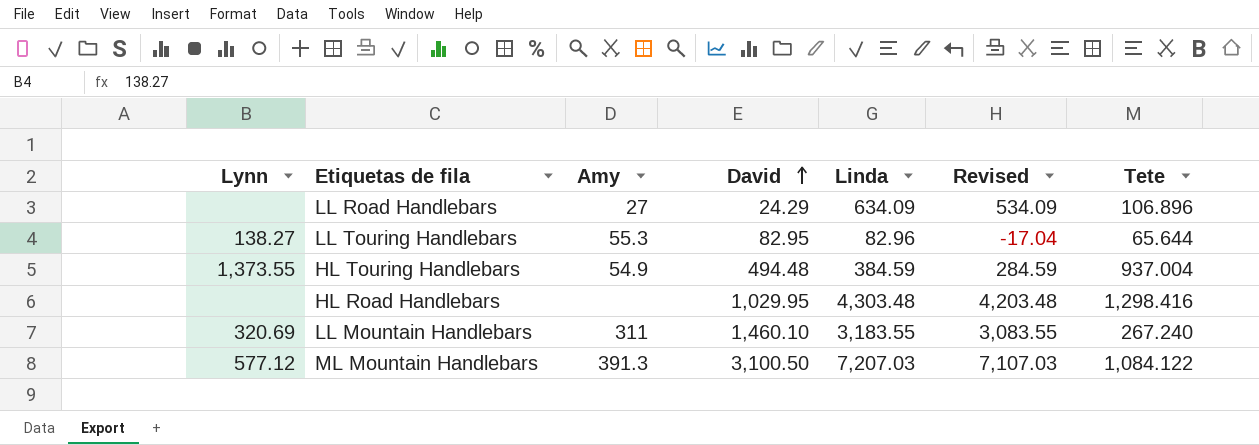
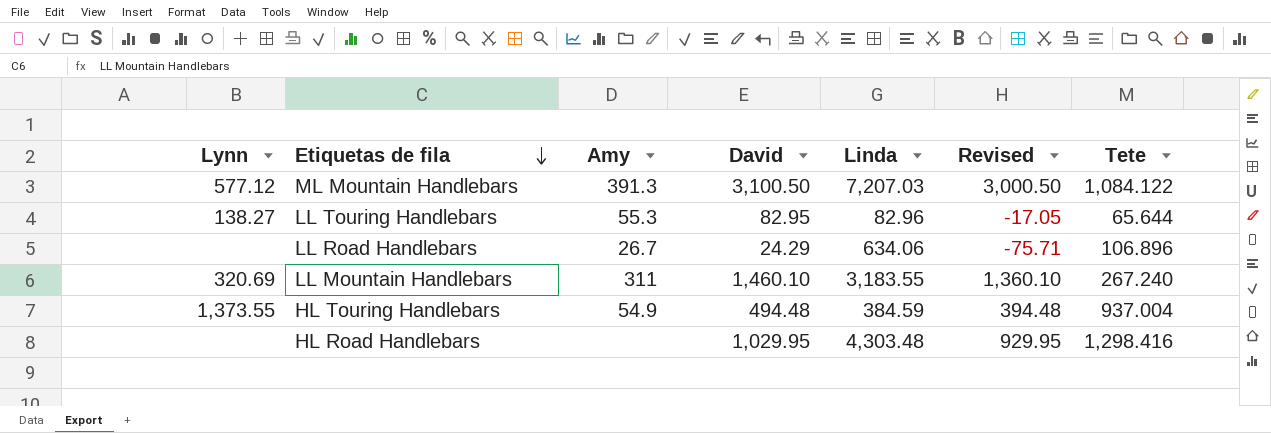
row order: David ascending -> Etiquetas de fila descending
column Revised | formula: [Linda] - 100 -> [David] - 100
LL Road Handlebars | Amy: 27 -> 26.7
LL Road Handlebars | Linda: 634.09 -> 634.06

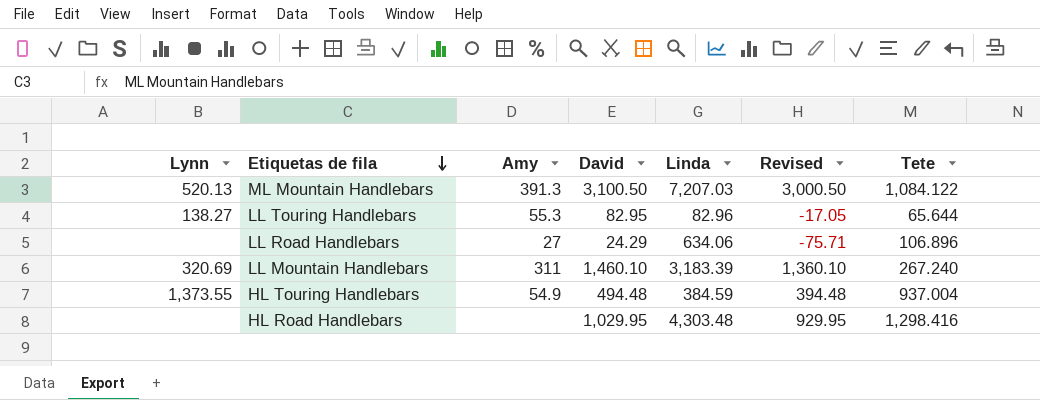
ML Mountain Handlebars | Lynn: 577.12 -> 520.13
LL Road Handlebars | Amy: 26.7 -> 27
LL Mountain Handlebars | Linda: 3,183.55 -> 3,183.39

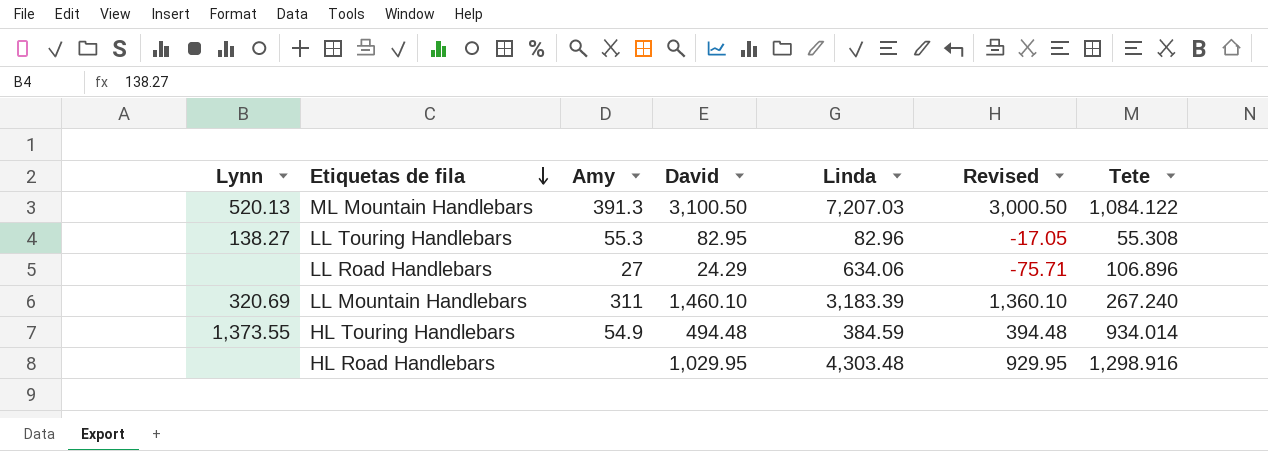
LL Touring Handlebars | Tete: 65.644 -> 55.308
HL Touring Handlebars | Tete: 937.004 -> 934.014
HL Road Handlebars | Tete: 1,298.416 -> 1,298.916

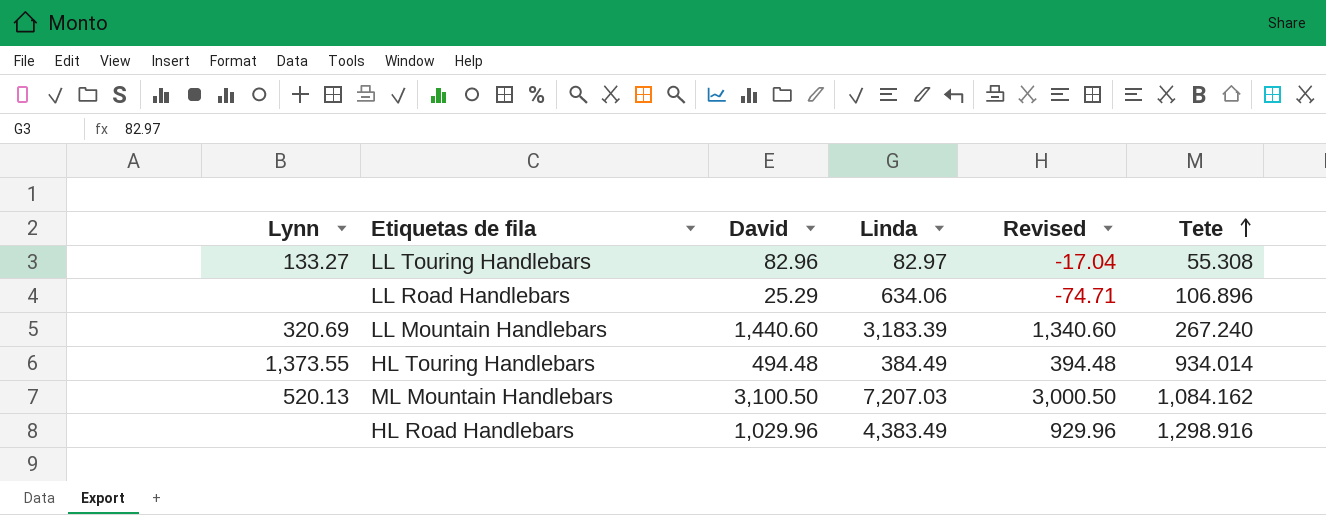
row order: Etiquetas de fila descending -> Tete ascending
column Amy | position: 3 -> none
LL Touring Handlebars | Lynn: 138.27 -> 133.27
LL Touring Handlebars | David: 82.95 -> 82.96
LL Touring Handlebars | Linda: 82.96 -> 82.97
LL Touring Handlebars | Revised: -17.05 -> -17.04
LL Road Handlebars | David: 24.29 -> 25.29
LL Road Handlebars | Revised: -75.71 -> -74.71
LL Mountain Handlebars | David: 1,460.10 -> 1,440.60
LL Mountain Handlebars | Revised: 1,360.10 -> 1,340.60
HL Touring Handlebars | Linda: 384.59 -> 384.49
ML Mountain Handlebars | Tete: 1,084.122 -> 1,084.162
HL Road Handlebars | David: 1,029.95 -> 1,029.96
HL Road Handlebars | Linda: 4,303.48 -> 4,383.49
HL Road Handlebars | Revised: 929.95 -> 929.96

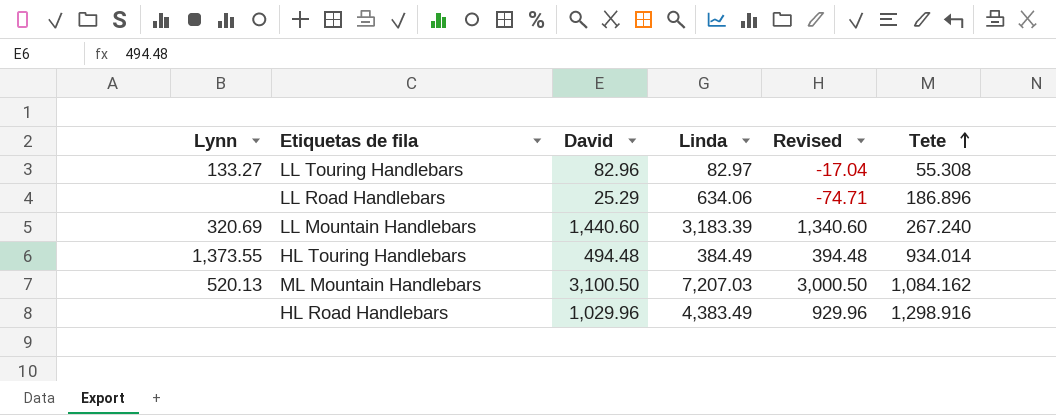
LL Road Handlebars | Tete: 106.896 -> 186.896

